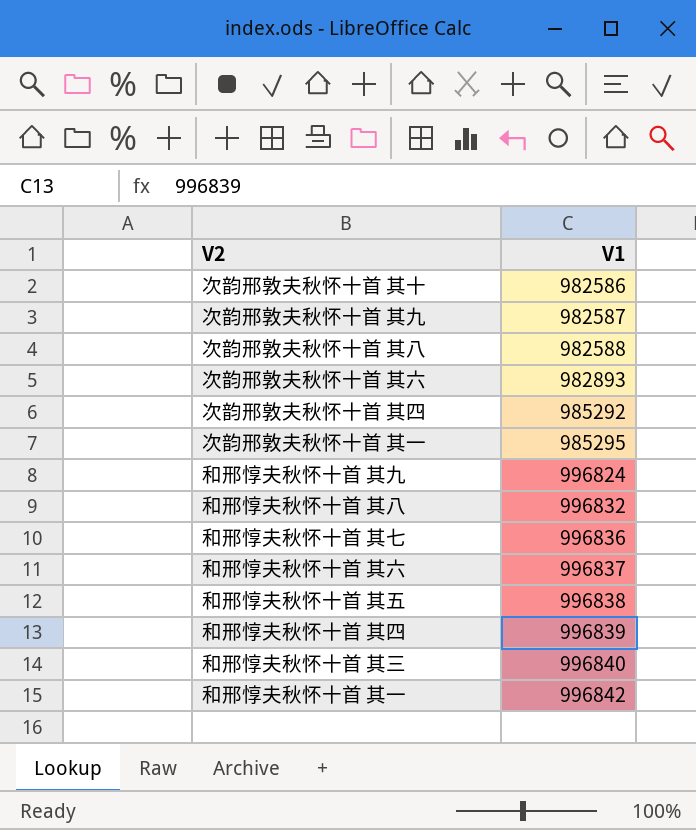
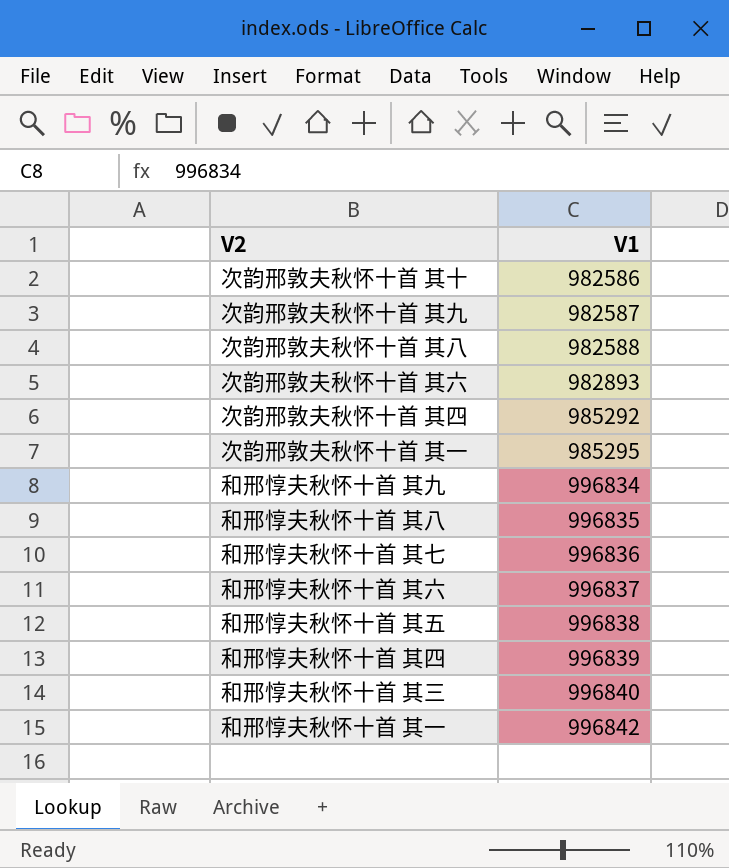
和邢惇夫秋怀十首 其九 | V1: 996824 -> 996834
和邢惇夫秋怀十首 其八 | V1: 996832 -> 996835

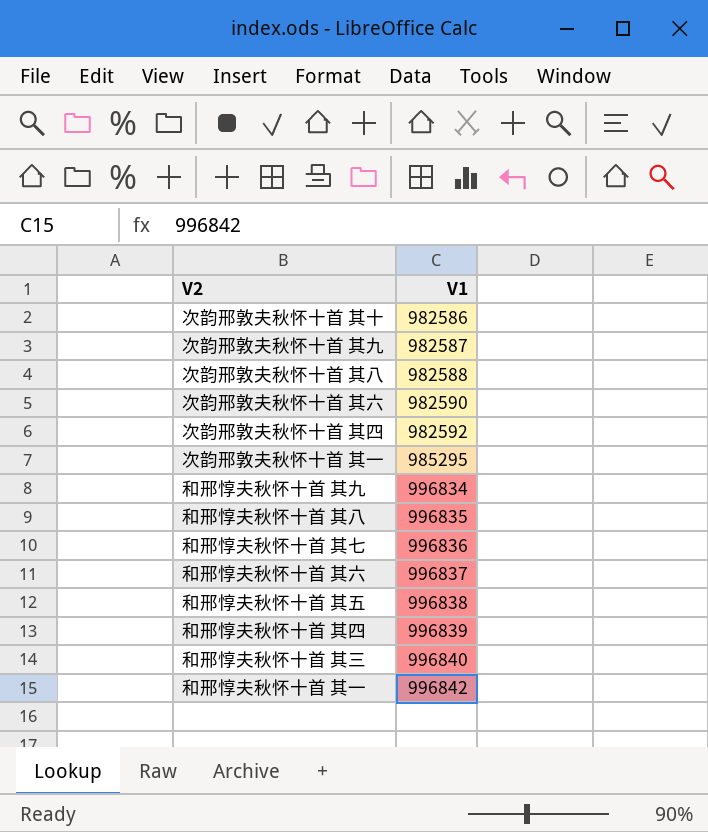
次韵邢敦夫秋怀十首 其六 | V1: 982893 -> 982590
次韵邢敦夫秋怀十首 其四 | V1: 985292 -> 982592

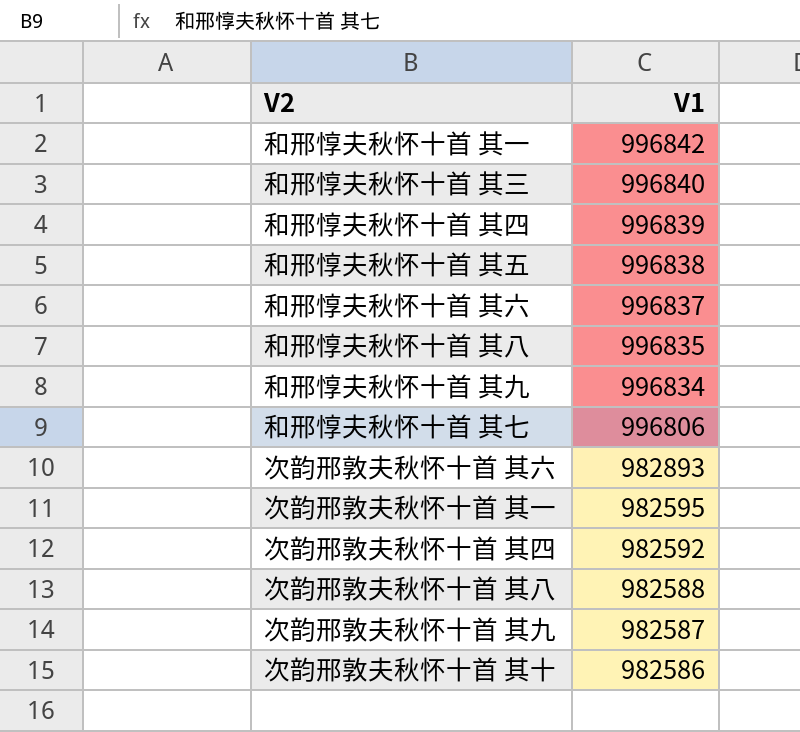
row order: V1 ascending -> V1 descending
和邢惇夫秋怀十首 其七 | V1: 996836 -> 996806
次韵邢敦夫秋怀十首 其六 | V1: 982590 -> 982893
次韵邢敦夫秋怀十首 其一 | V1: 985295 -> 982595

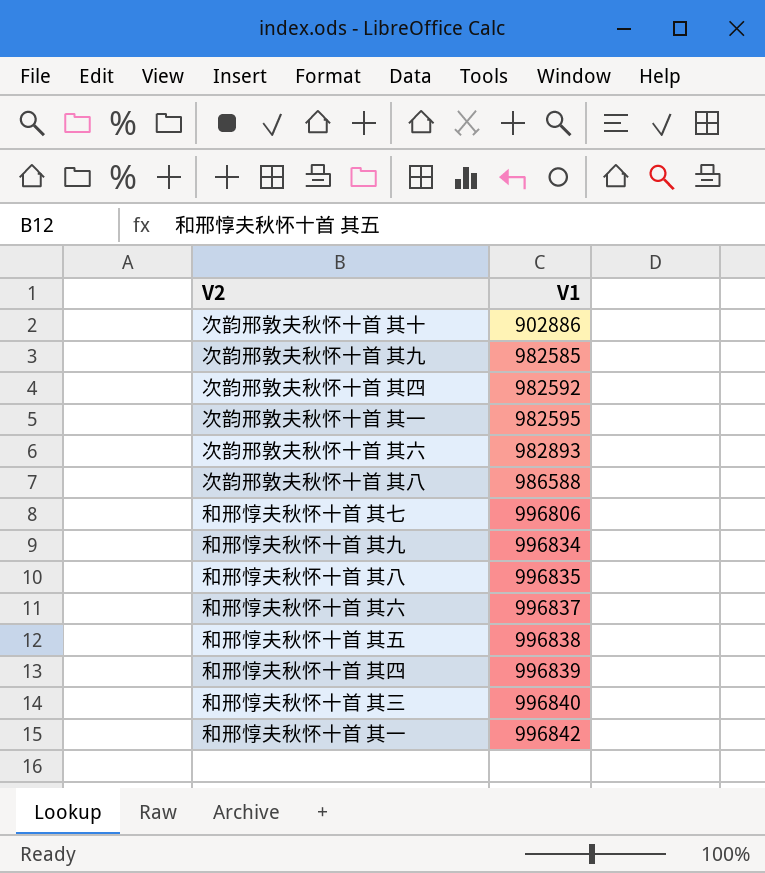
row order: V1 descending -> V1 ascending
次韵邢敦夫秋怀十首 其十 | V1: 982586 -> 902886
次韵邢敦夫秋怀十首 其九 | V1: 982587 -> 982585
次韵邢敦夫秋怀十首 其八 | V1: 982588 -> 986588

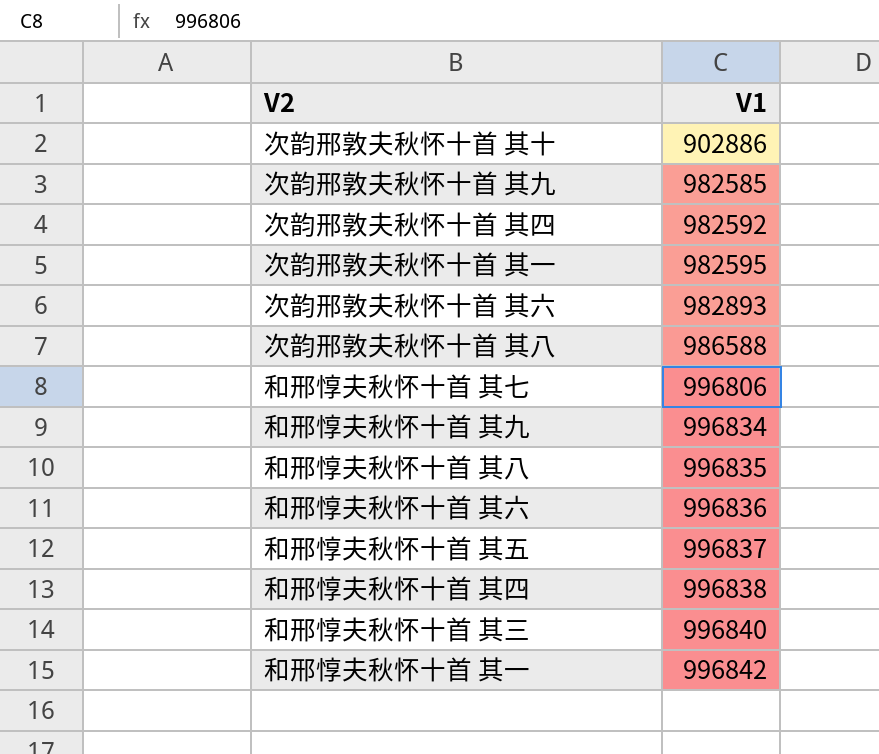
和邢惇夫秋怀十首 其六 | V1: 996837 -> 996836
和邢惇夫秋怀十首 其五 | V1: 996838 -> 996837
和邢惇夫秋怀十首 其四 | V1: 996839 -> 996838

